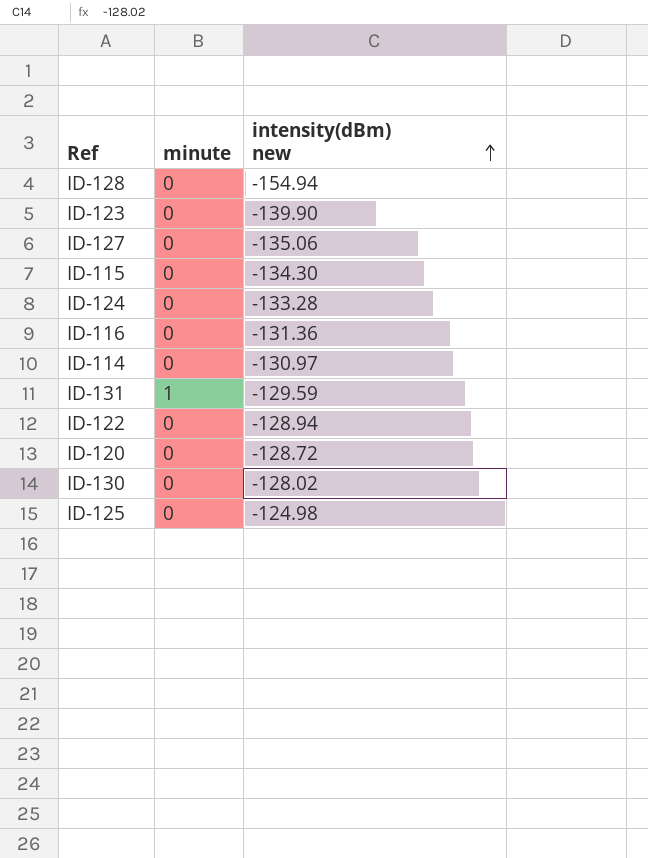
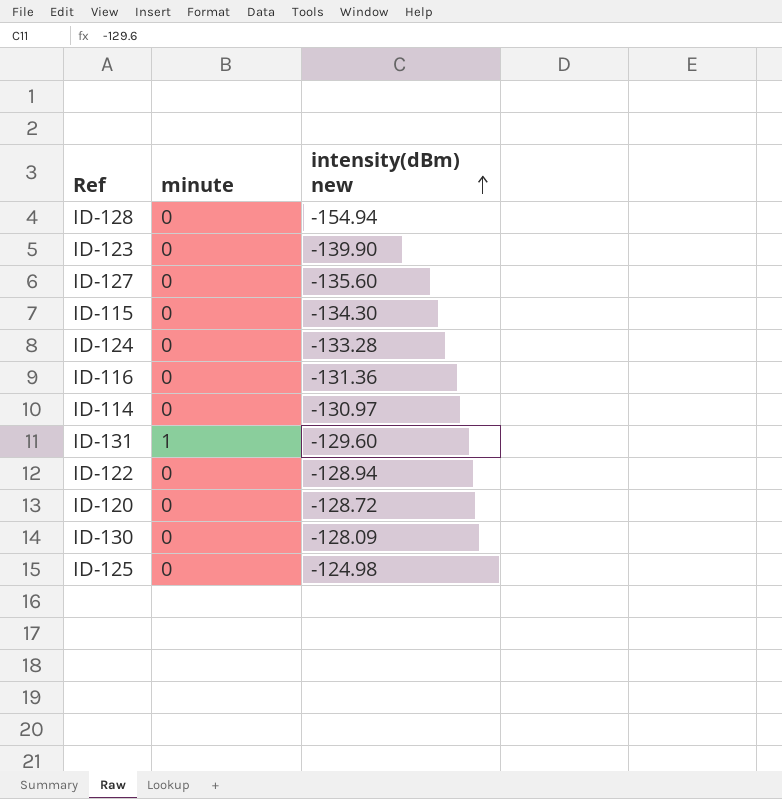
ID-127 | intensity(dBm) new: -135.06 -> -135.60
ID-131 | intensity(dBm) new: -129.59 -> -129.60
ID-130 | intensity(dBm) new: -128.02 -> -128.09

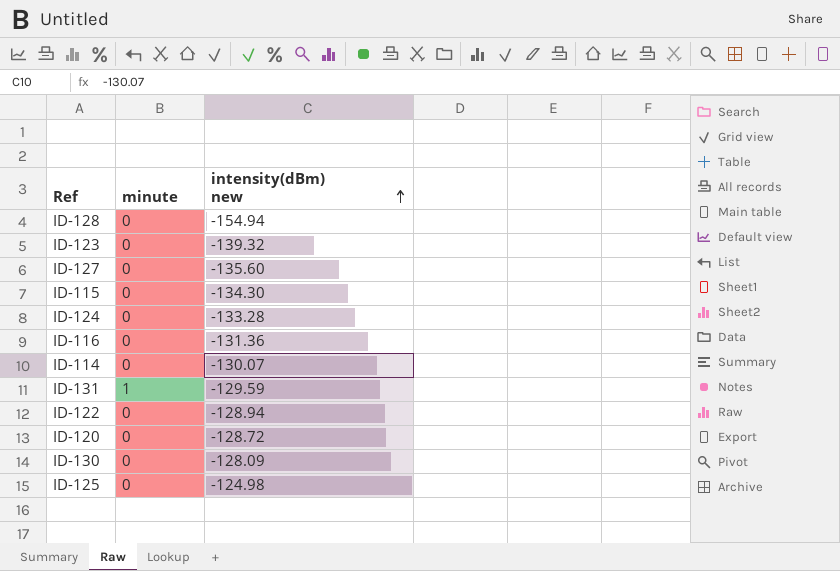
ID-123 | intensity(dBm) new: -139.90 -> -139.32
ID-114 | intensity(dBm) new: -130.97 -> -130.07
ID-131 | intensity(dBm) new: -129.60 -> -129.59

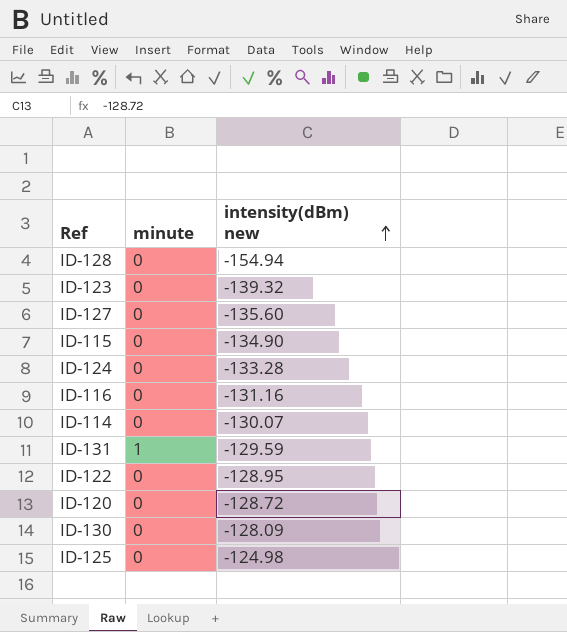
ID-115 | intensity(dBm) new: -134.30 -> -134.90
ID-116 | intensity(dBm) new: -131.36 -> -131.16
ID-122 | intensity(dBm) new: -128.94 -> -128.95

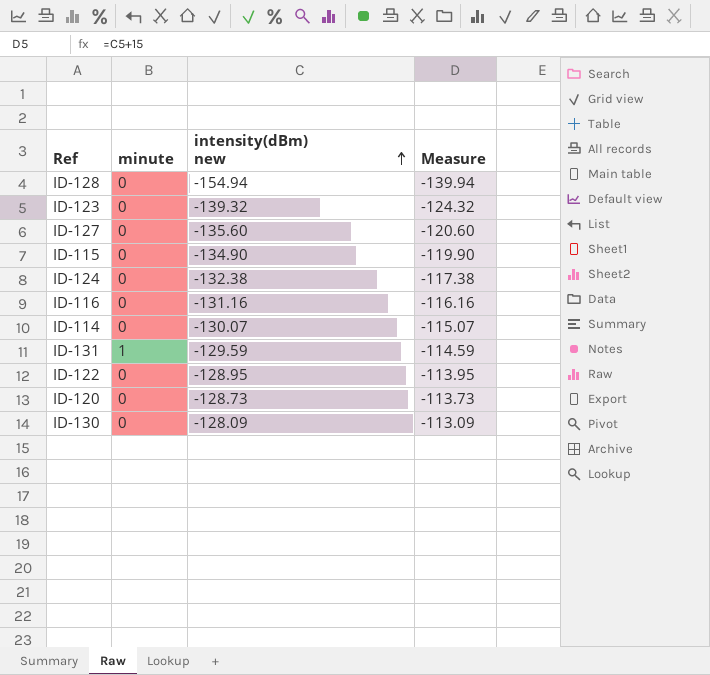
column Measure | formula: none -> [intensity(dBm) new] + 15
row ID-125: 0 | -124.98 -> none
ID-124 | intensity(dBm) new: -133.28 -> -132.38
ID-120 | intensity(dBm) new: -128.72 -> -128.73

